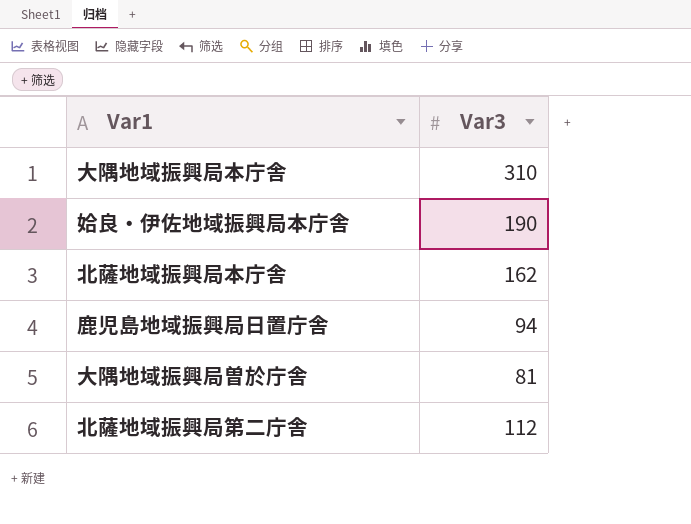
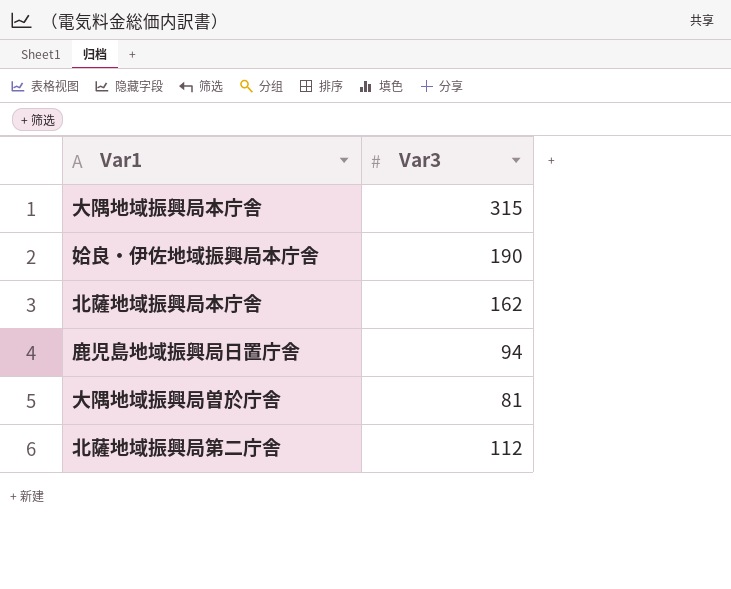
大隅地域振興局本庁舎 | Var3: 310 -> 315

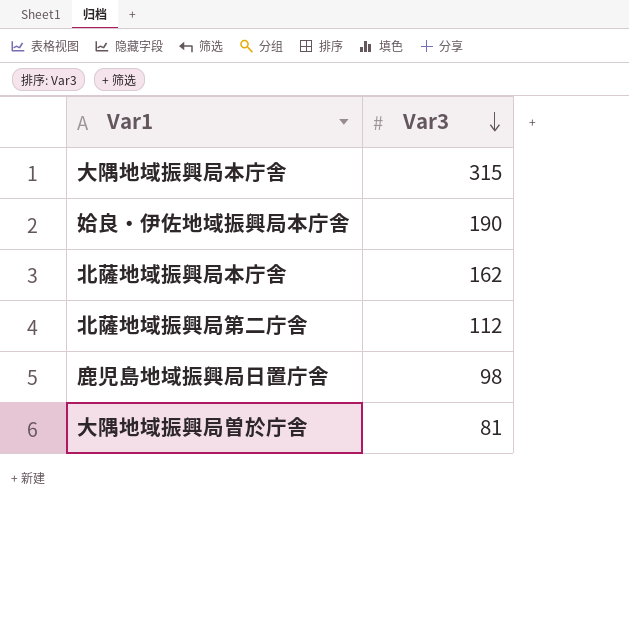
row order: none -> Var3 descending
鹿児島地域振興局日置庁舎 | Var3: 94 -> 98

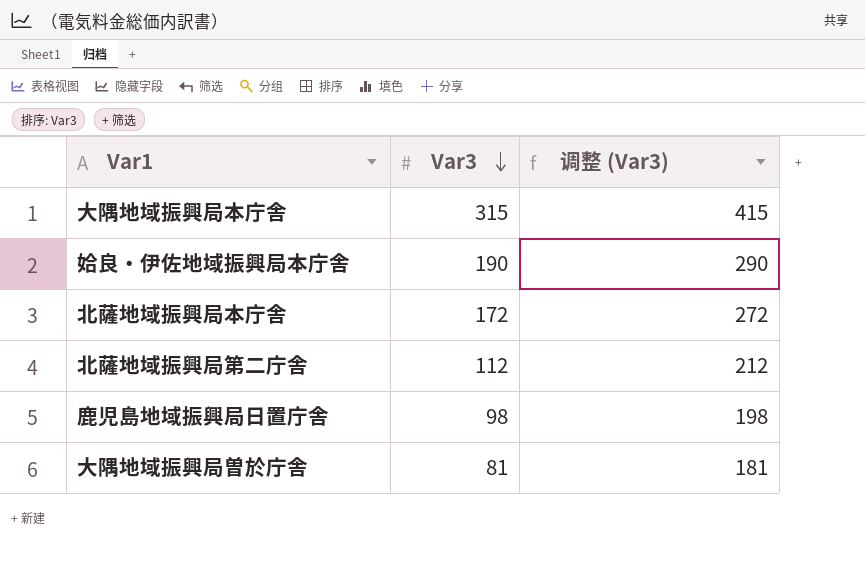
column 调整 (Var3) | formula: none -> [Var3] + 100
北薩地域振興局本庁舎 | Var3: 162 -> 172

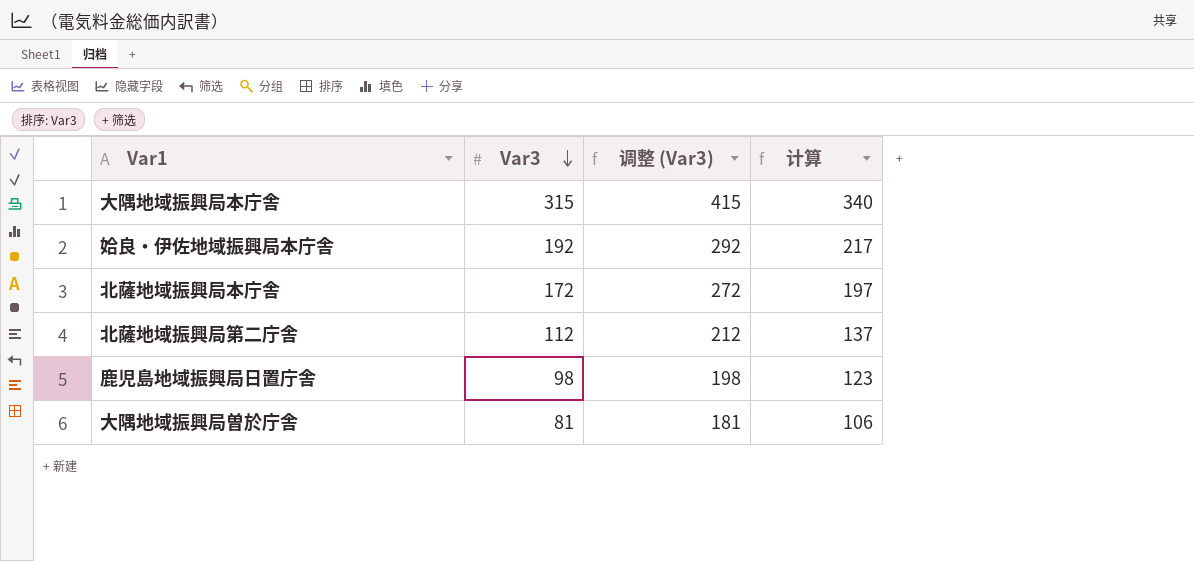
column 计算 | formula: none -> [Var3] + 25
姶良・伊佐地域振興局本庁舎 | Var3: 190 -> 192
姶良・伊佐地域振興局本庁舎 | 调整 (Var3): 290 -> 292

